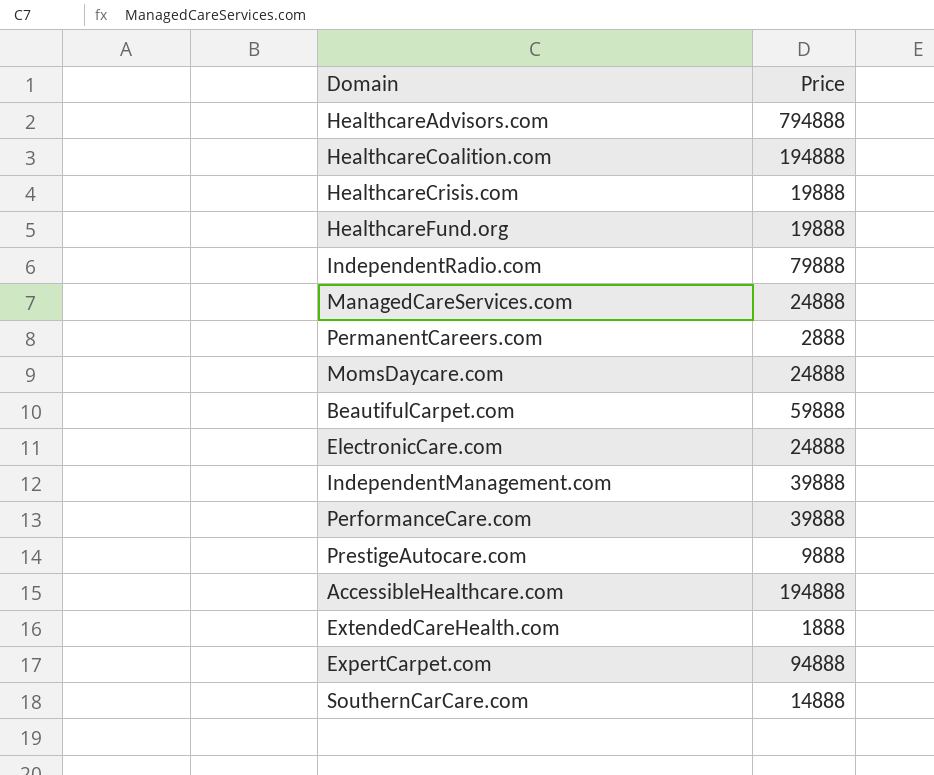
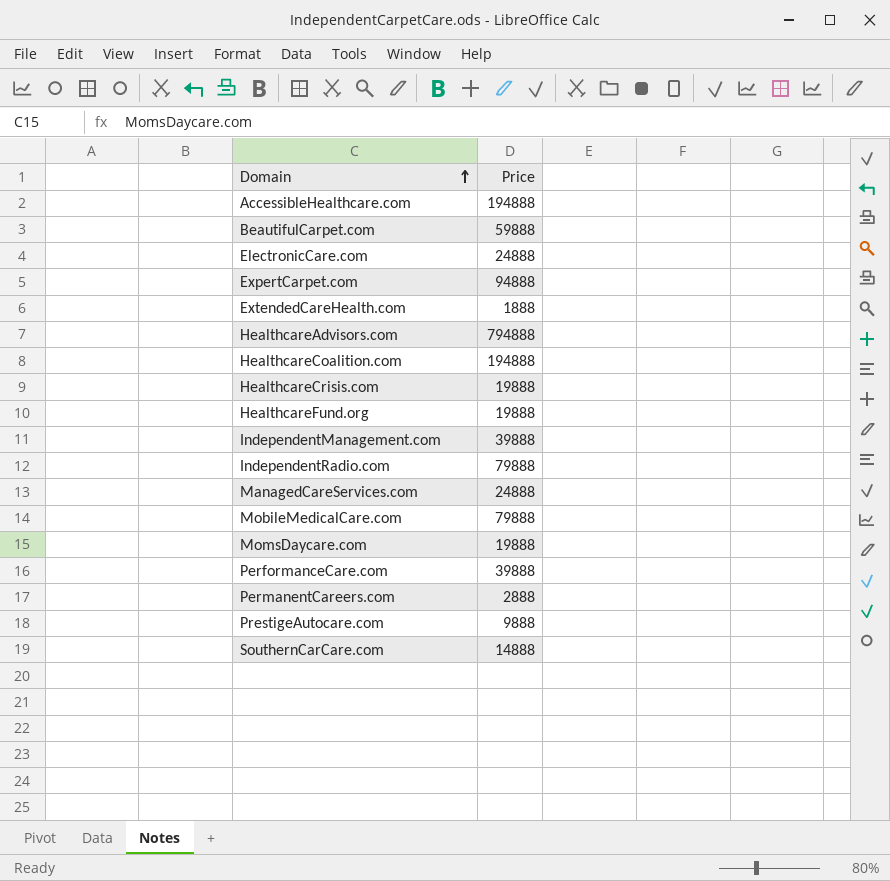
row order: none -> Domain ascending
row MobileMedicalCare.com: none -> 79888
MomsDaycare.com | Price: 24888 -> 19888

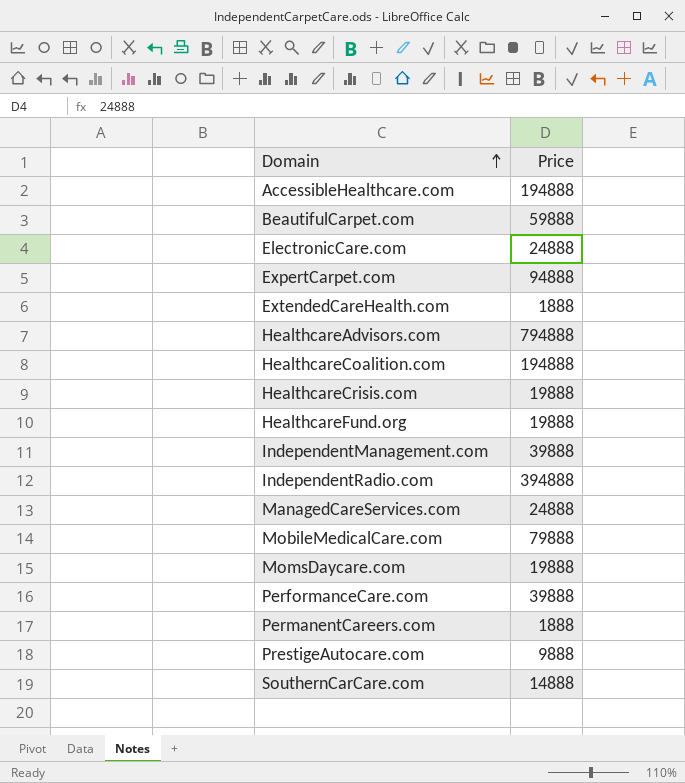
IndependentRadio.com | Price: 79888 -> 394888
PermanentCareers.com | Price: 2888 -> 1888

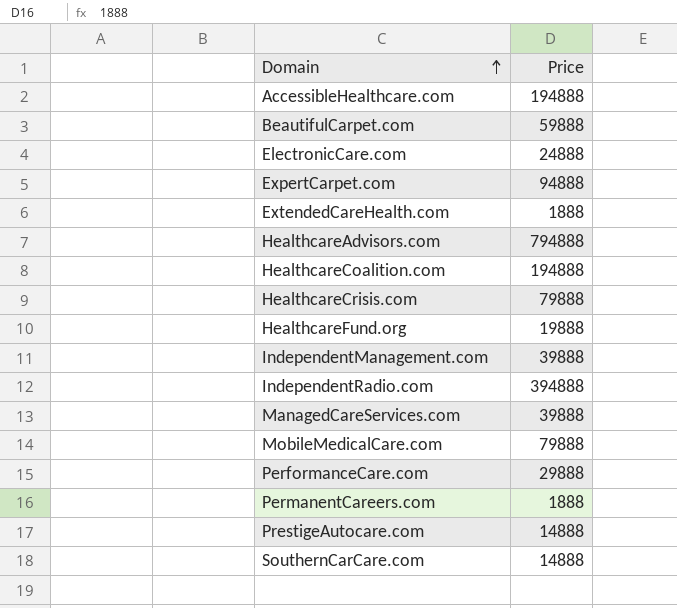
row MomsDaycare.com: 19888 -> none
HealthcareCrisis.com | Price: 19888 -> 79888
ManagedCareServices.com | Price: 24888 -> 39888
PerformanceCare.com | Price: 39888 -> 29888
PrestigeAutocare.com | Price: 9888 -> 14888

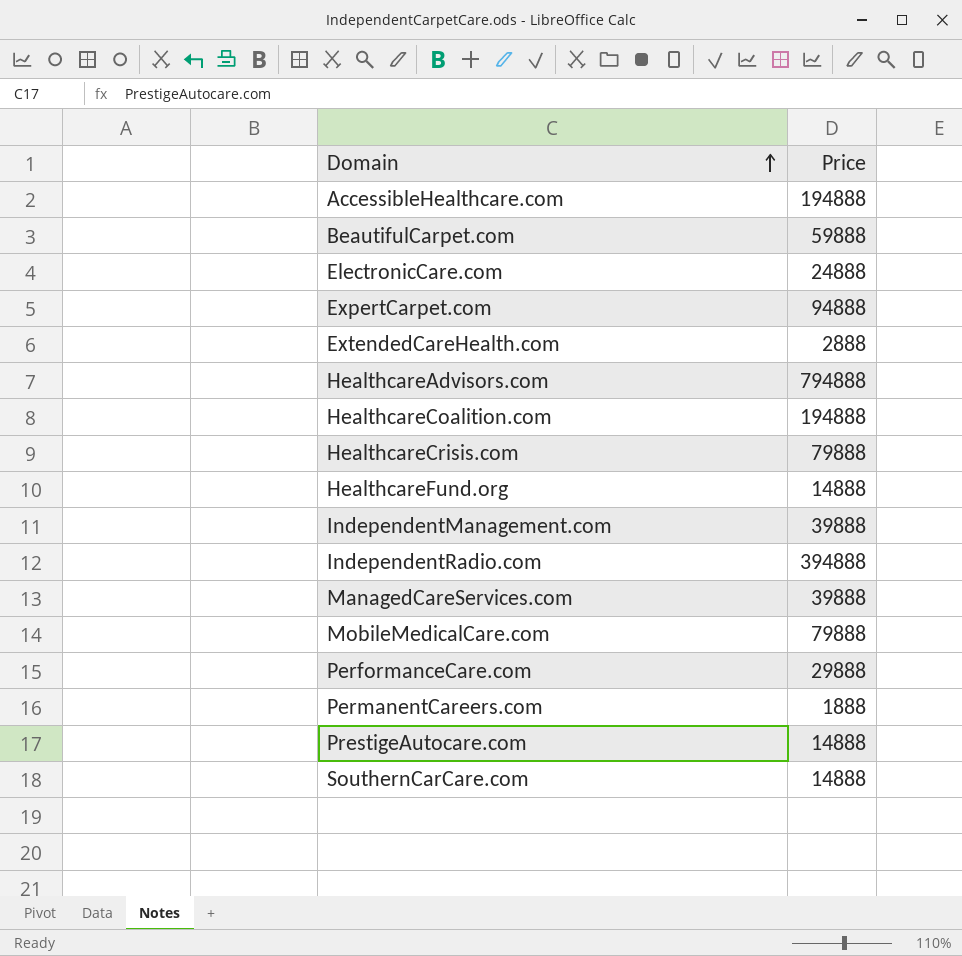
ExtendedCareHealth.com | Price: 1888 -> 2888
HealthcareFund.org | Price: 19888 -> 14888

